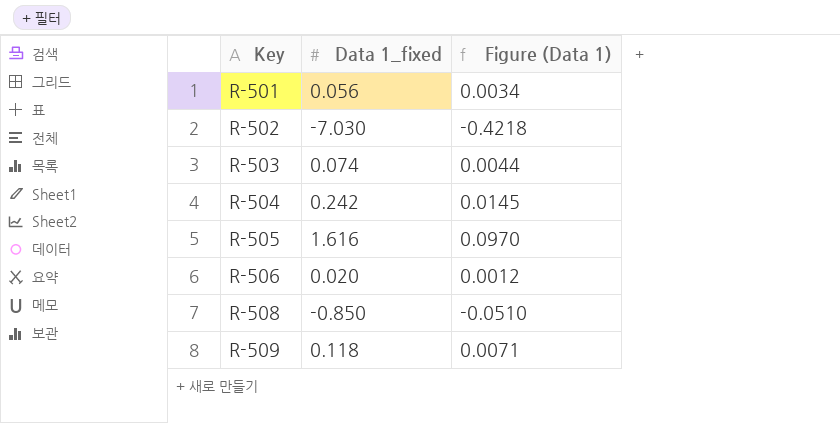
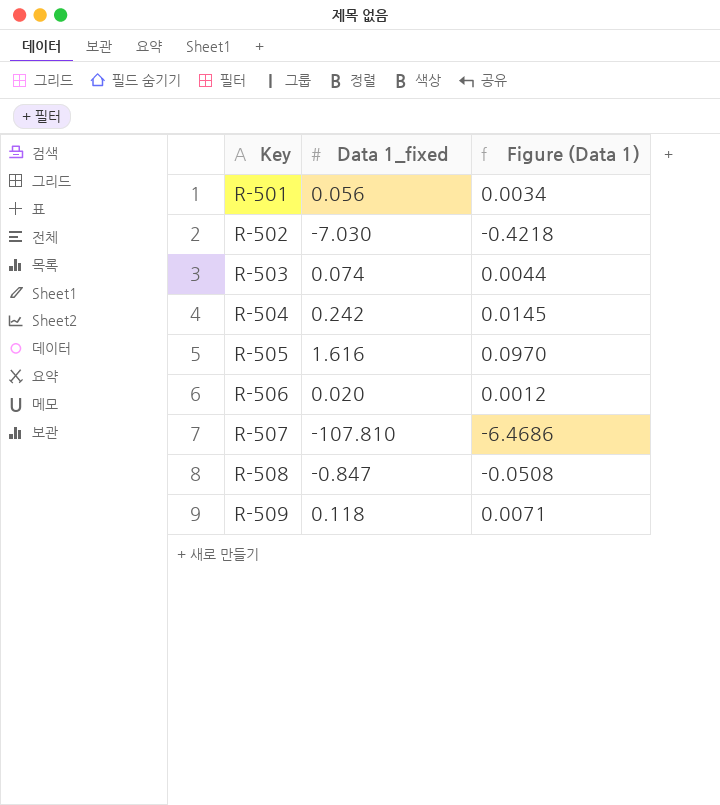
row R-507: none -> -107.810 | -6.4686
R-508 | Data 1_fixed: -0.850 -> -0.847
R-508 | Figure (Data 1): -0.0510 -> -0.0508

